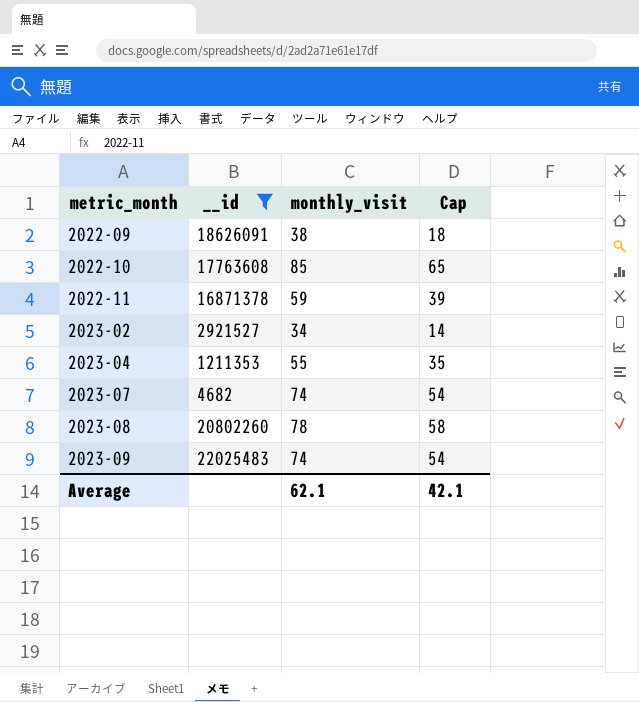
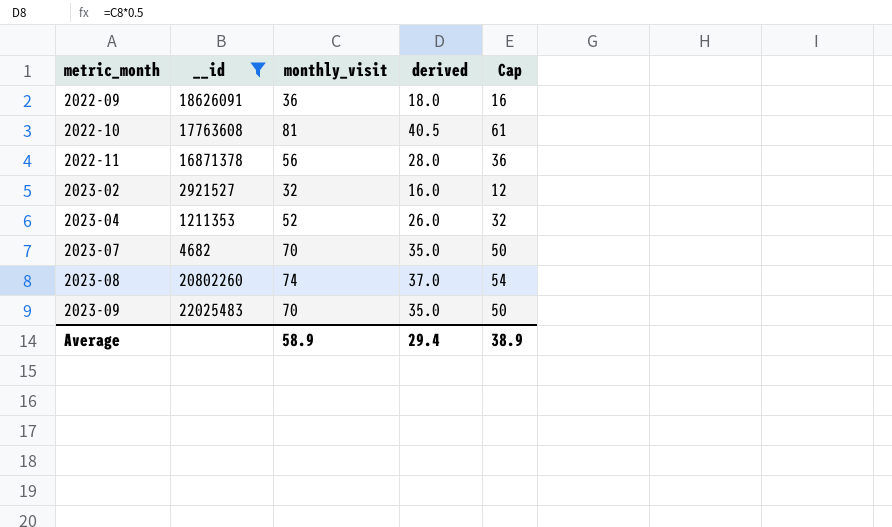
column derived | formula: none -> [monthly_visit] * 0.5
2022-09 | monthly_visit: 38 -> 36
2022-09 | Cap: 18 -> 16
2022-10 | monthly_visit: 85 -> 81
2022-10 | Cap: 65 -> 61
2022-11 | monthly_visit: 59 -> 56
2022-11 | Cap: 39 -> 36
2023-02 | monthly_visit: 34 -> 32
2023-02 | Cap: 14 -> 12
2023-04 | monthly_visit: 55 -> 52
2023-04 | Cap: 35 -> 32
2023-07 | monthly_visit: 74 -> 70
2023-07 | Cap: 54 -> 50
2023-08 | monthly_visit: 78 -> 74
2023-08 | Cap: 58 -> 54
2023-09 | monthly_visit: 74 -> 70
2023-09 | Cap: 54 -> 50
Average | monthly_visit: 62.1 -> 58.9
Average | Cap: 42.1 -> 38.9

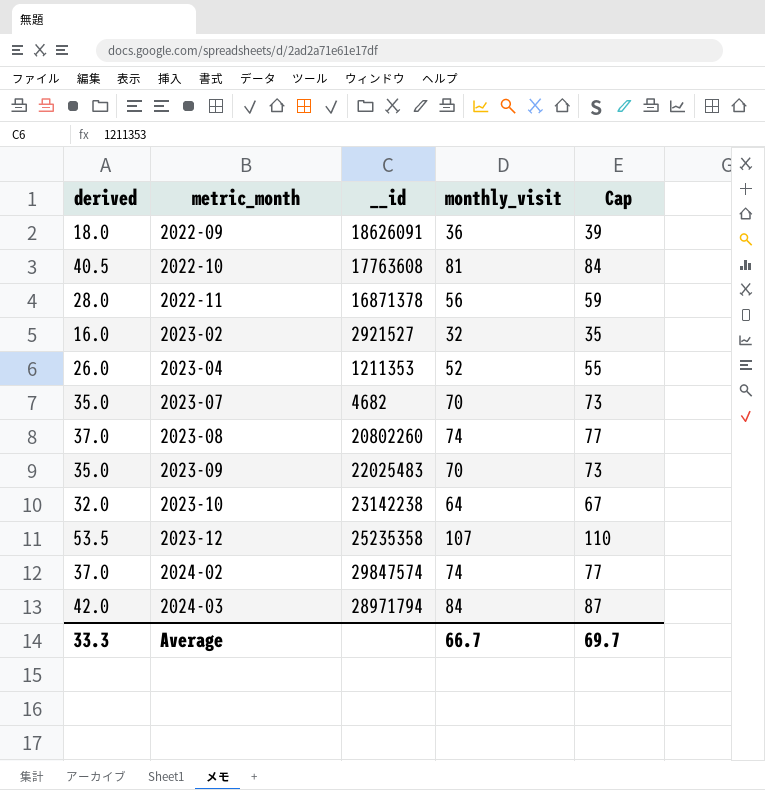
filter: __id <= 22025483 -> none
column derived | position: 4 -> 1
column Cap | formula: [monthly_visit] - 20 -> [monthly_visit] + 3
Average | derived: 29.4 -> 33.3
Average | monthly_visit: 58.9 -> 66.7
Average | Cap: 38.9 -> 69.7

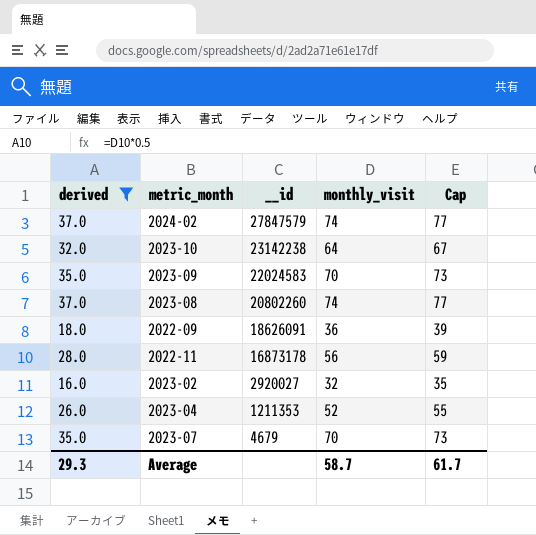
filter: none -> derived <= 37.0
row order: metric_month ascending -> __id descending
2024-02 | __id: 29847574 -> 27847579
2023-09 | __id: 22025483 -> 22024583
2022-11 | __id: 16871378 -> 16873178
2023-02 | __id: 2921527 -> 2920027
2023-07 | __id: 4682 -> 4679
Average | derived: 33.3 -> 29.3
Average | monthly_visit: 66.7 -> 58.7
Average | Cap: 69.7 -> 61.7

